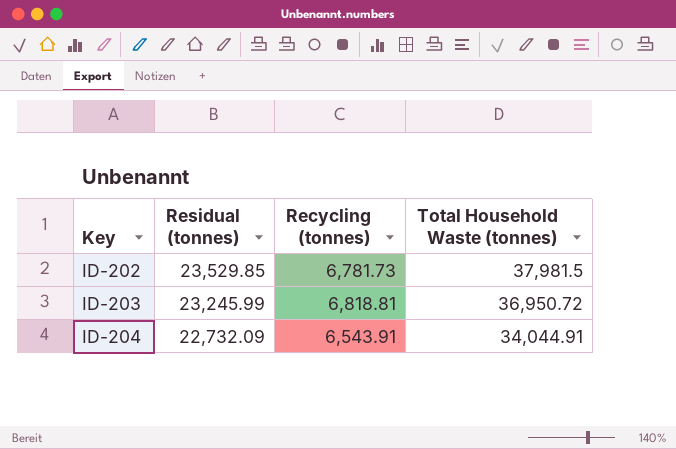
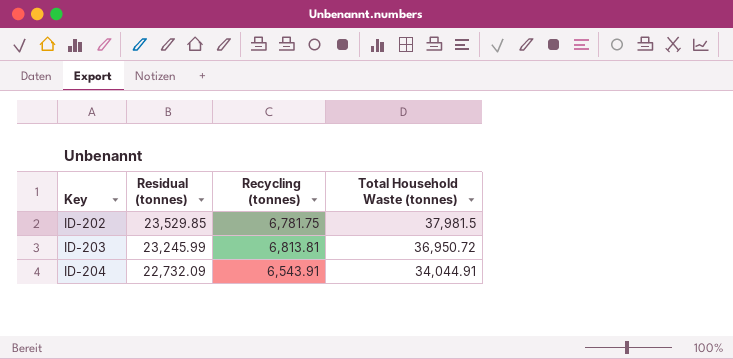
ID-202 | Recycling (tonnes): 6,781.73 -> 6,781.75
ID-203 | Recycling (tonnes): 6,818.81 -> 6,813.81

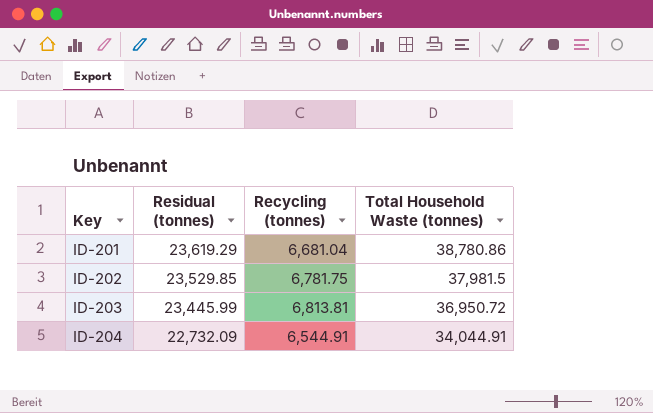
row ID-201: none -> 23,619.29 | 6,681.04 | 38,780.86
ID-203 | Residual (tonnes): 23,245.99 -> 23,445.99
ID-204 | Recycling (tonnes): 6,543.91 -> 6,544.91

